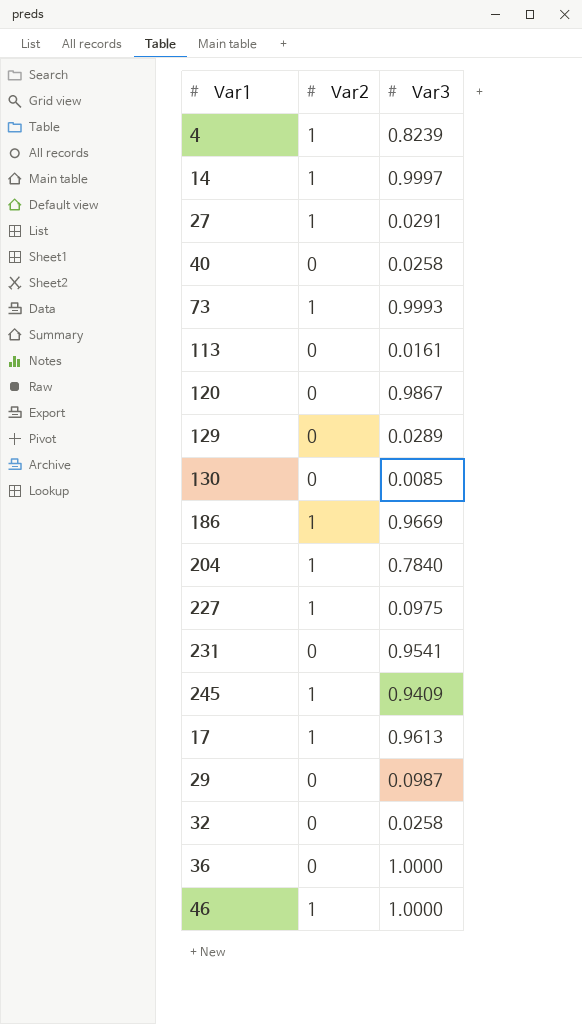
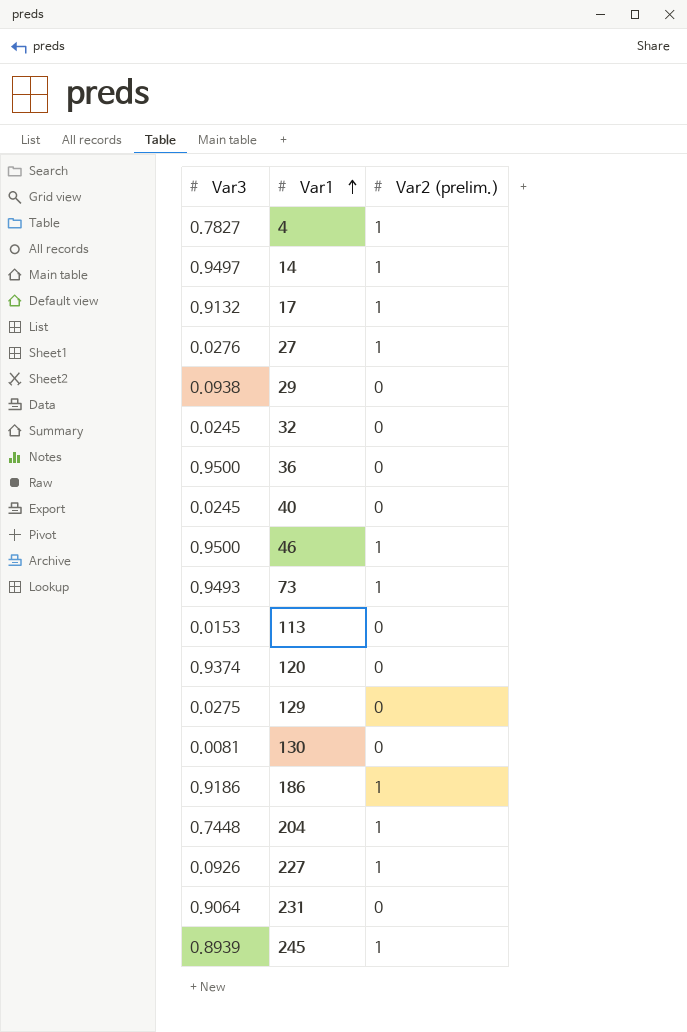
row order: none -> Var1 ascending
column Var3 | position: 3 -> 1
column name: Var2 -> Var2 (prelim.)
4 | Var3: 0.8239 -> 0.7827
14 | Var3: 0.9997 -> 0.9497
17 | Var3: 0.9613 -> 0.9132
27 | Var3: 0.0291 -> 0.0276
29 | Var3: 0.0987 -> 0.0938
32 | Var3: 0.0258 -> 0.0245
36 | Var3: 1.0000 -> 0.9500
40 | Var3: 0.0258 -> 0.0245
46 | Var3: 1.0000 -> 0.9500
73 | Var3: 0.9993 -> 0.9493
113 | Var3: 0.0161 -> 0.0153
120 | Var3: 0.9867 -> 0.9374
129 | Var3: 0.0289 -> 0.0275
130 | Var3: 0.0085 -> 0.0081
186 | Var3: 0.9669 -> 0.9186
204 | Var3: 0.7840 -> 0.7448
227 | Var3: 0.0975 -> 0.0926
231 | Var3: 0.9541 -> 0.9064
245 | Var3: 0.9409 -> 0.8939

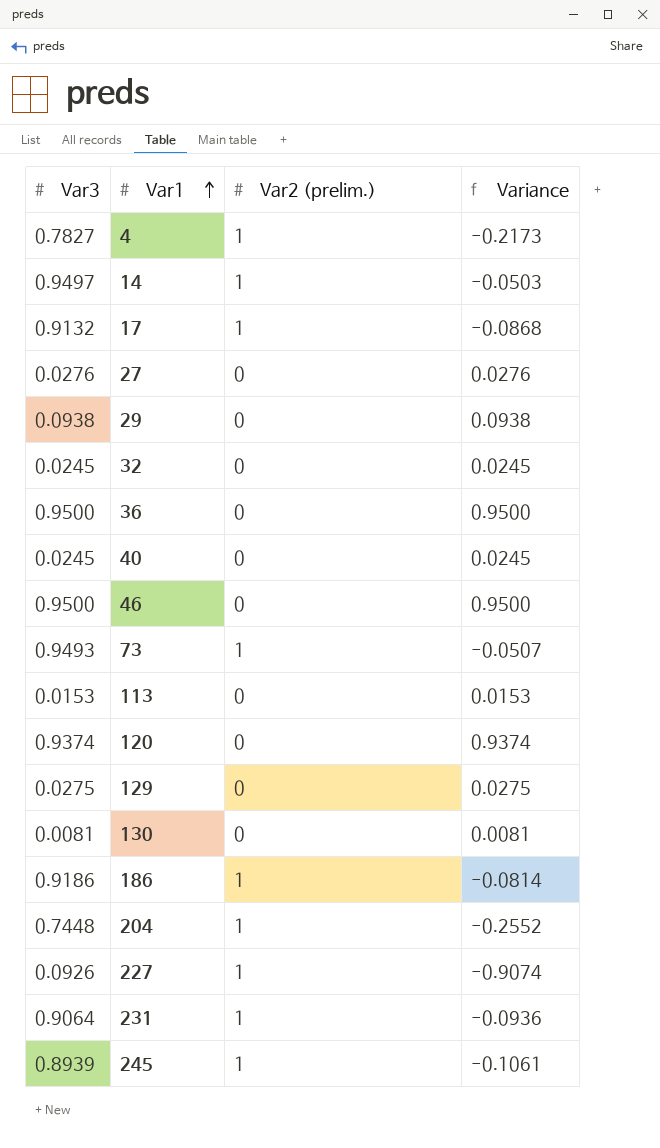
column Variance | formula: none -> [Var3] - [Var2 (prelim.)]
27 | Var2 (prelim.): 1 -> 0
46 | Var2 (prelim.): 1 -> 0
231 | Var2 (prelim.): 0 -> 1

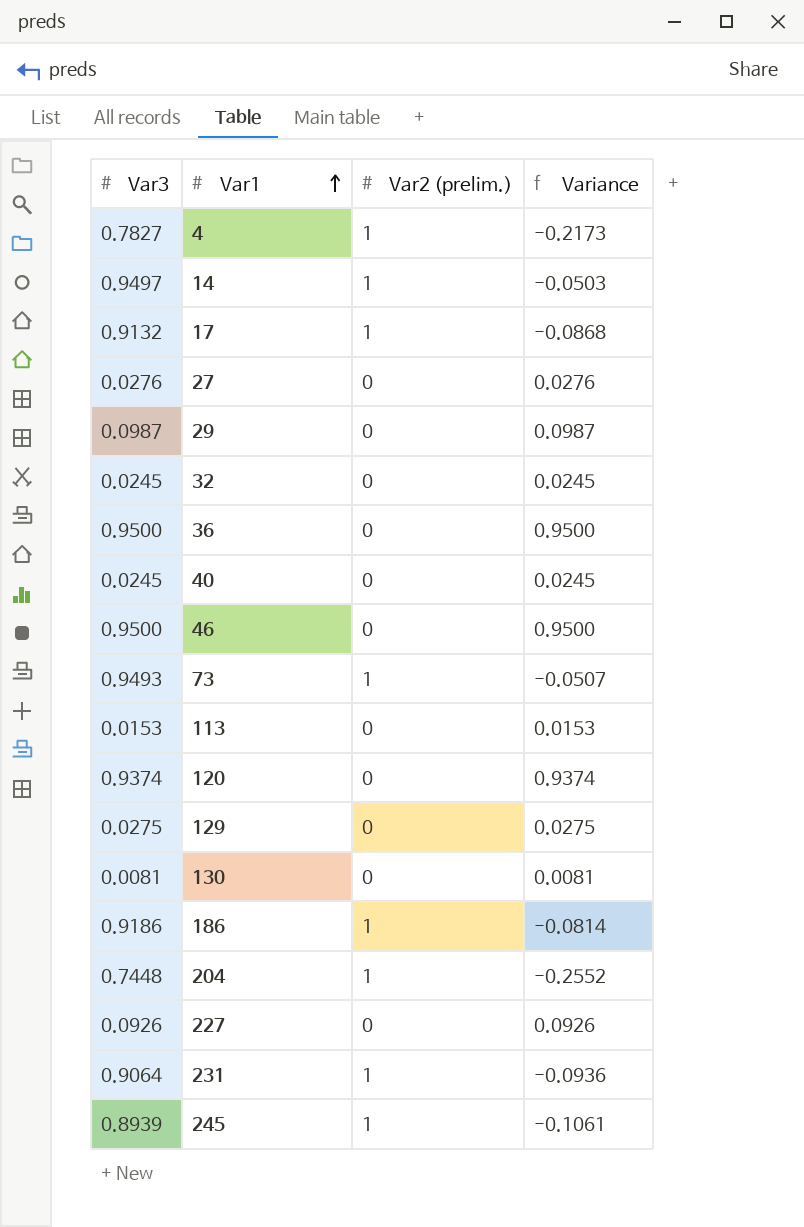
29 | Var3: 0.0938 -> 0.0987
29 | Variance: 0.0938 -> 0.0987
227 | Var2 (prelim.): 1 -> 0
227 | Variance: -0.9074 -> 0.0926

